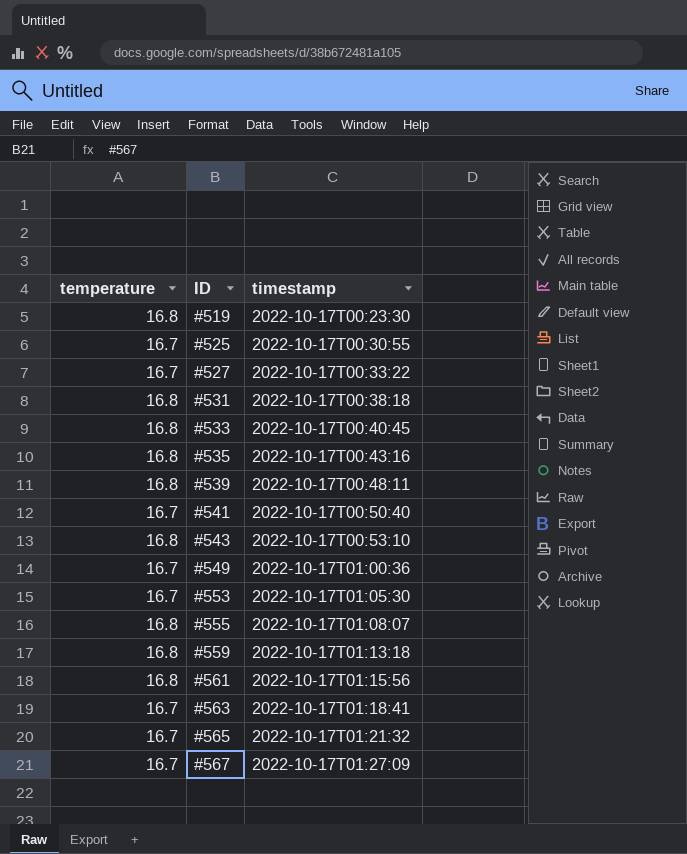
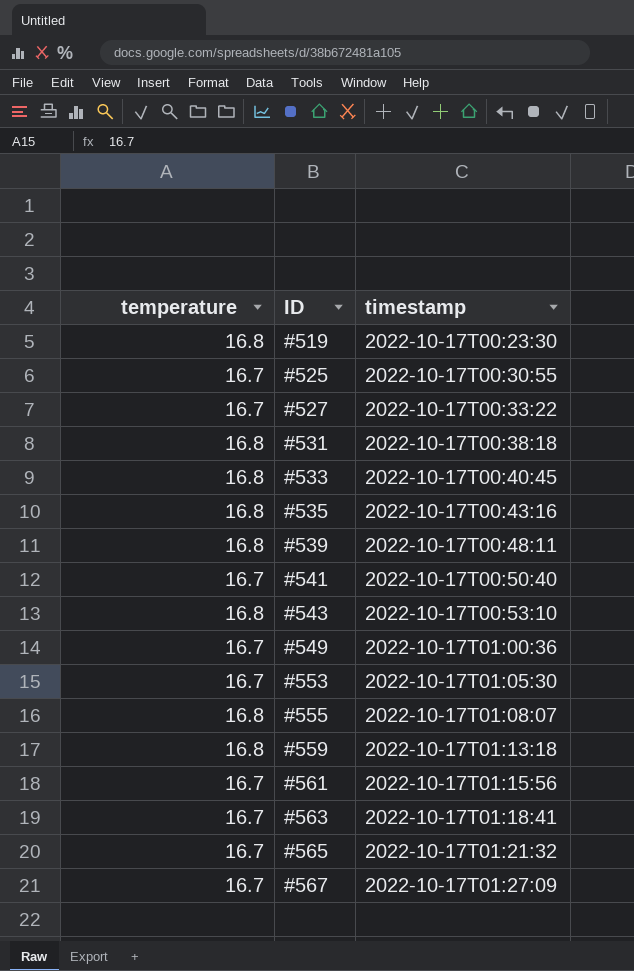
#561 | temperature: 16.8 -> 16.7

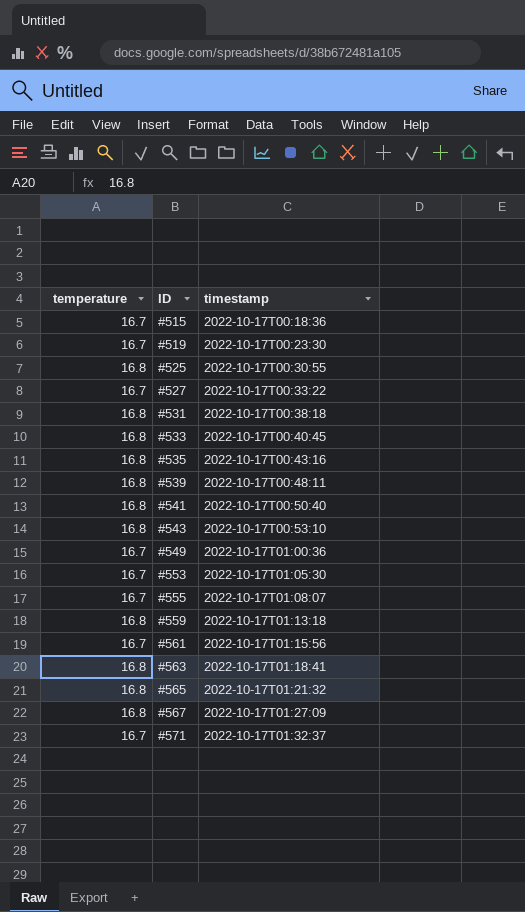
row #515: none -> 16.7 | 2022-10-17T00:18:36
#519 | temperature: 16.8 -> 16.7
#525 | temperature: 16.7 -> 16.8
#541 | temperature: 16.7 -> 16.8
#555 | temperature: 16.8 -> 16.7
#563 | temperature: 16.7 -> 16.8
#565 | temperature: 16.7 -> 16.8
#567 | temperature: 16.7 -> 16.8
row #571: none -> 16.7 | 2022-10-17T01:32:37

